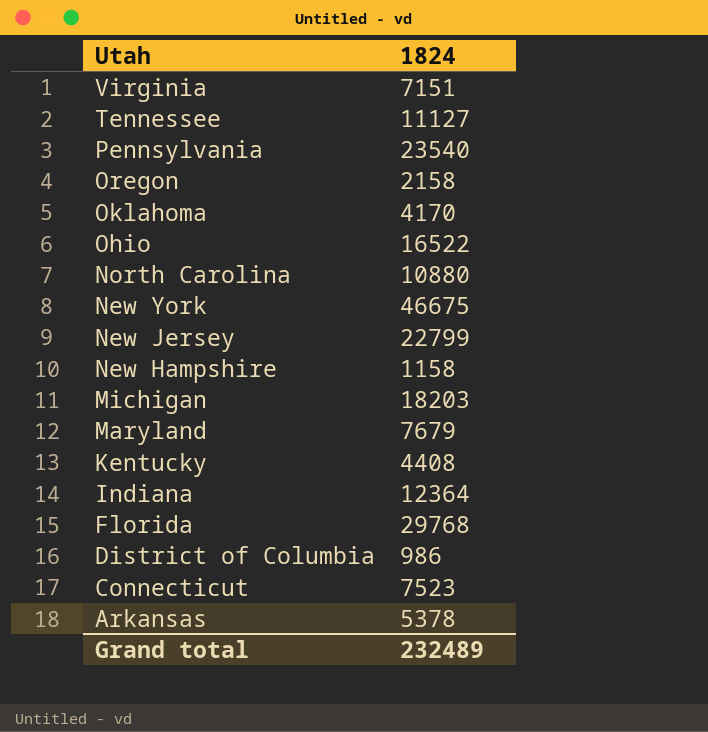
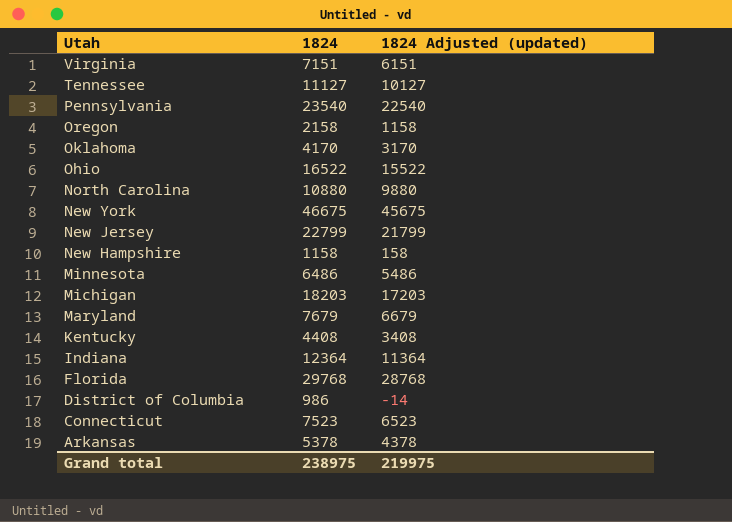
column 1824 Adjusted (updated) | formula: none -> [1824] - 1000
row Minnesota: none -> 6486 | 5486
Grand total | 1824: 232489 -> 238975

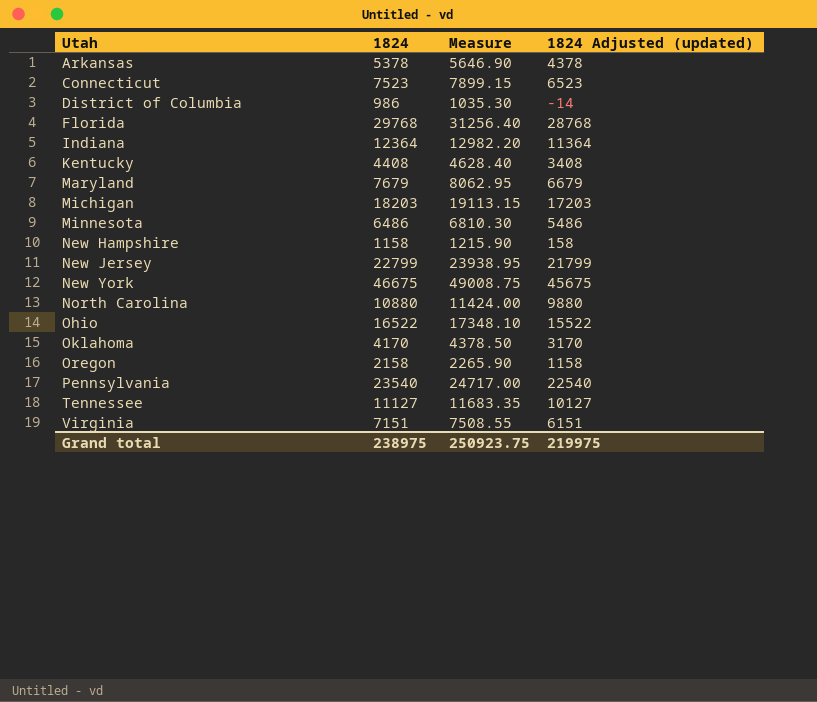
row order: Utah descending -> Utah ascending
column Measure | formula: none -> [1824] * 1.05

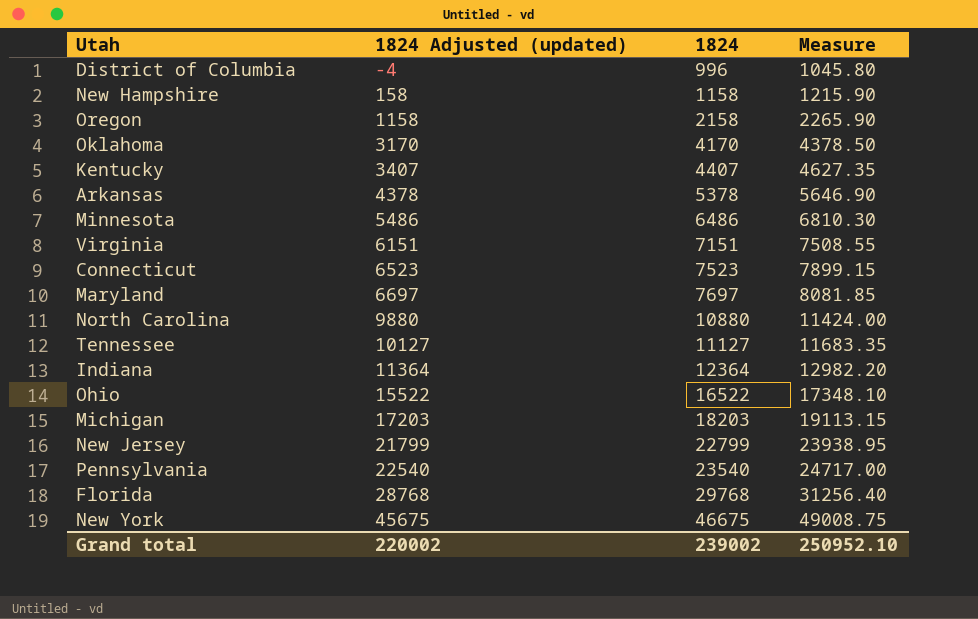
row order: Utah ascending -> 1824 Adjusted (updated) ascending
column 1824 Adjusted (updated) | position: 4 -> 2
District of Columbia | 1824 Adjusted (updated): -14 -> -4
District of Columbia | 1824: 986 -> 996
District of Columbia | Measure: 1035.30 -> 1045.80
Kentucky | 1824 Adjusted (updated): 3408 -> 3407
Kentucky | 1824: 4408 -> 4407
Kentucky | Measure: 4628.40 -> 4627.35
Maryland | 1824 Adjusted (updated): 6679 -> 6697
Maryland | 1824: 7679 -> 7697
Maryland | Measure: 8062.95 -> 8081.85
Grand total | 1824 Adjusted (updated): 219975 -> 220002
Grand total | 1824: 238975 -> 239002
Grand total | Measure: 250923.75 -> 250952.10

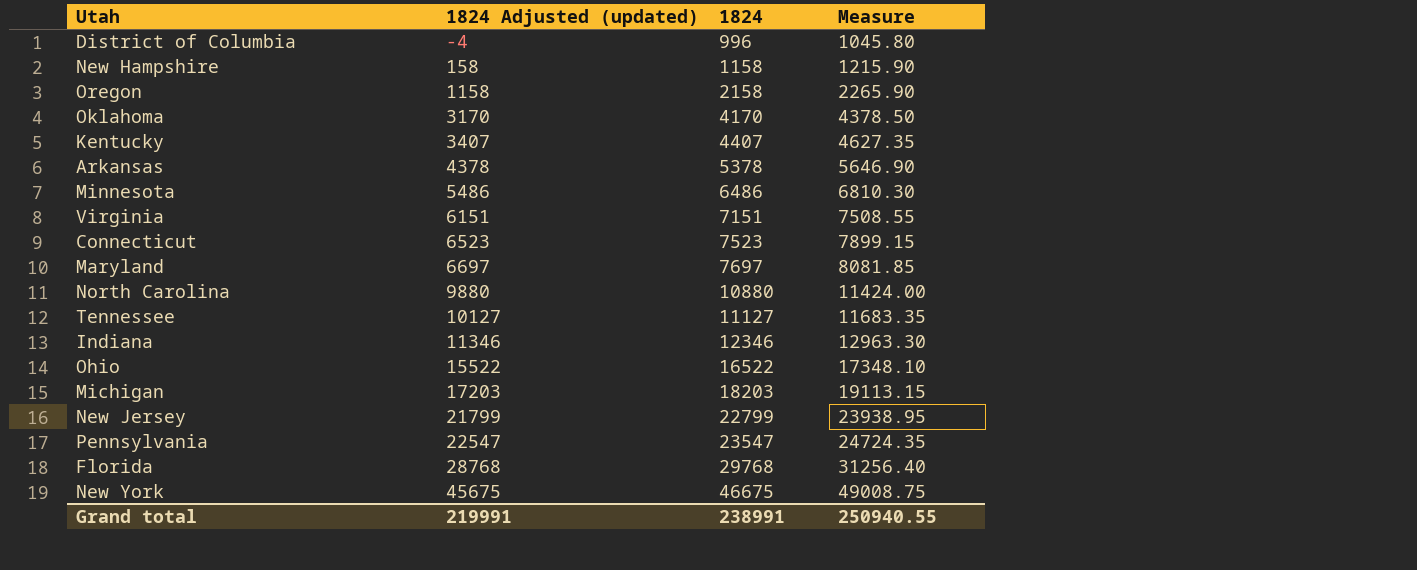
Indiana | 1824 Adjusted (updated): 11364 -> 11346
Indiana | 1824: 12364 -> 12346
Indiana | Measure: 12982.20 -> 12963.30
Pennsylvania | 1824 Adjusted (updated): 22540 -> 22547
Pennsylvania | 1824: 23540 -> 23547
Pennsylvania | Measure: 24717.00 -> 24724.35
Grand total | 1824 Adjusted (updated): 220002 -> 219991
Grand total | 1824: 239002 -> 238991
Grand total | Measure: 250952.10 -> 250940.55

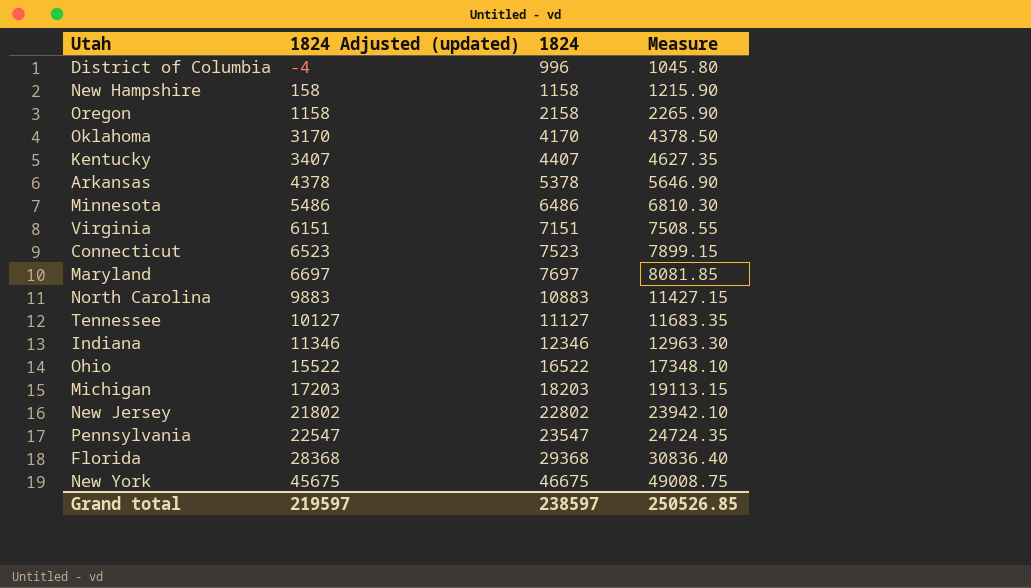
North Carolina | 1824 Adjusted (updated): 9880 -> 9883
North Carolina | 1824: 10880 -> 10883
North Carolina | Measure: 11424.00 -> 11427.15
New Jersey | 1824 Adjusted (updated): 21799 -> 21802
New Jersey | 1824: 22799 -> 22802
New Jersey | Measure: 23938.95 -> 23942.10
Florida | 1824 Adjusted (updated): 28768 -> 28368
Florida | 1824: 29768 -> 29368
Florida | Measure: 31256.40 -> 30836.40
Grand total | 1824 Adjusted (updated): 219991 -> 219597
Grand total | 1824: 238991 -> 238597
Grand total | Measure: 250940.55 -> 250526.85

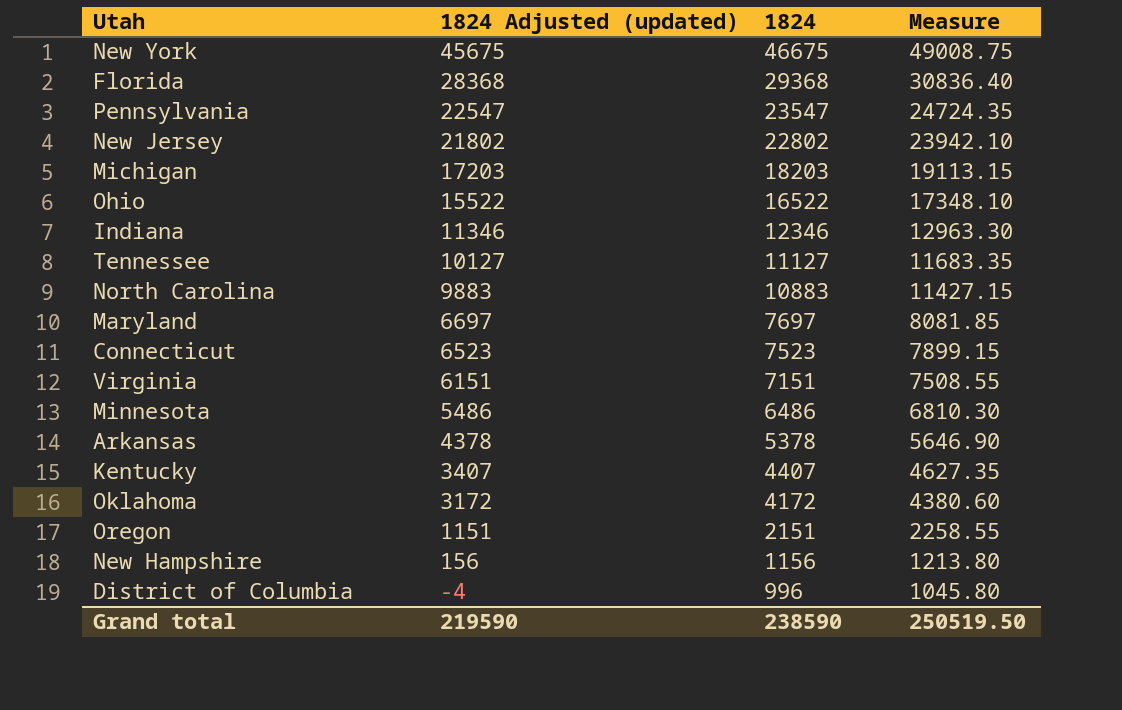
row order: 1824 Adjusted (updated) ascending -> 1824 Adjusted (updated) descending
Oklahoma | 1824 Adjusted (updated): 3170 -> 3172
Oklahoma | 1824: 4170 -> 4172
Oklahoma | Measure: 4378.50 -> 4380.60
Oregon | 1824 Adjusted (updated): 1158 -> 1151
Oregon | 1824: 2158 -> 2151
Oregon | Measure: 2265.90 -> 2258.55
New Hampshire | 1824 Adjusted (updated): 158 -> 156
New Hampshire | 1824: 1158 -> 1156
New Hampshire | Measure: 1215.90 -> 1213.80
Grand total | 1824 Adjusted (updated): 219597 -> 219590
Grand total | 1824: 238597 -> 238590
Grand total | Measure: 250526.85 -> 250519.50

